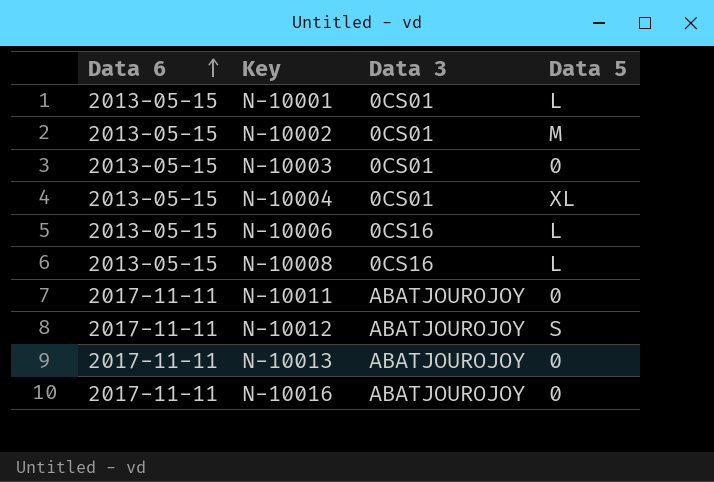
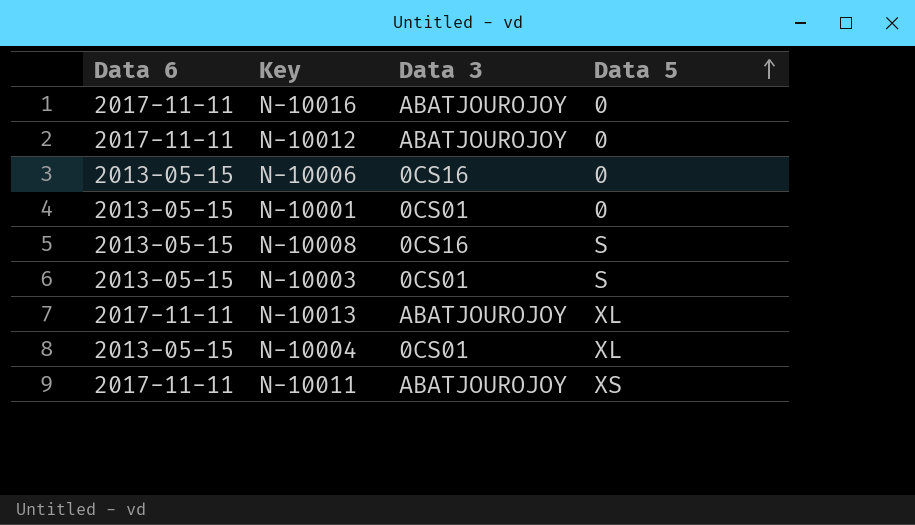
row order: Data 6 ascending -> Data 5 ascending
row N-10002: 2013-05-15 | 0CS01 | M -> none
N-10012 | Data 5: S -> 0
N-10006 | Data 5: L -> 0
N-10001 | Data 5: L -> 0
N-10008 | Data 5: L -> S
N-10003 | Data 5: 0 -> S
N-10013 | Data 5: 0 -> XL
N-10011 | Data 5: 0 -> XS

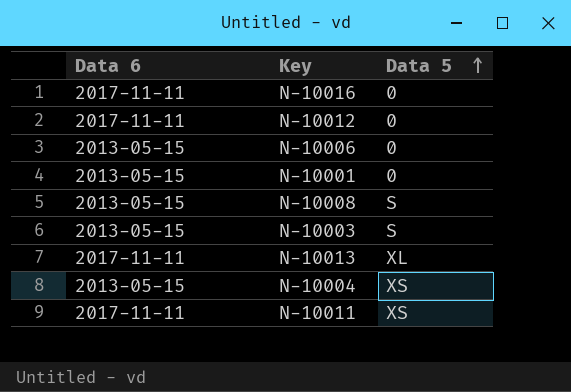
column Data 3 | position: 3 -> none
N-10004 | Data 5: XL -> XS

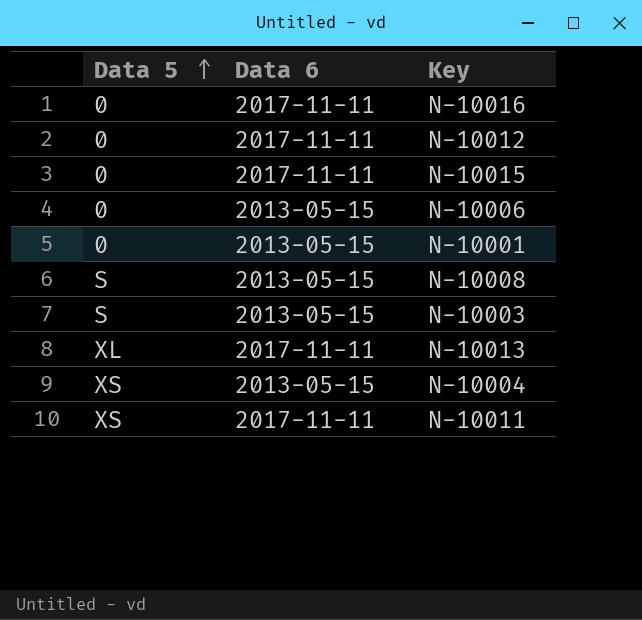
column Data 5 | position: 3 -> 1
row N-10015: none -> 0 | 2017-11-11

